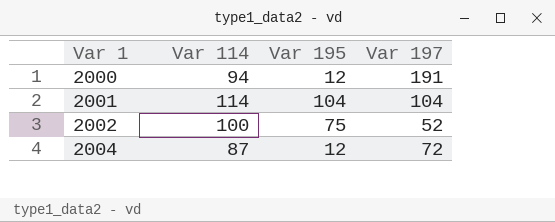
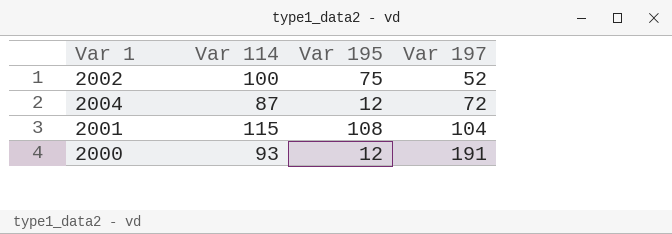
row order: Var 1 ascending -> Var 197 ascending
2001 | Var 114: 114 -> 115
2001 | Var 195: 104 -> 108
2000 | Var 114: 94 -> 93

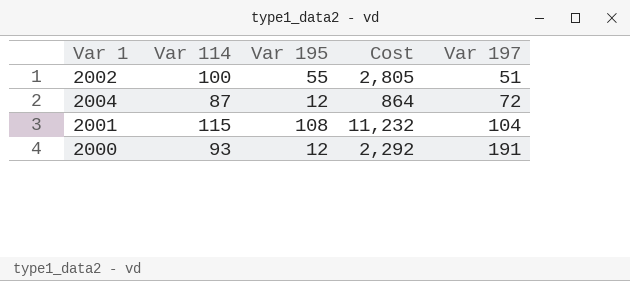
column Cost | formula: none -> [Var 195] * [Var 197]
2002 | Var 195: 75 -> 55
2002 | Var 197: 52 -> 51

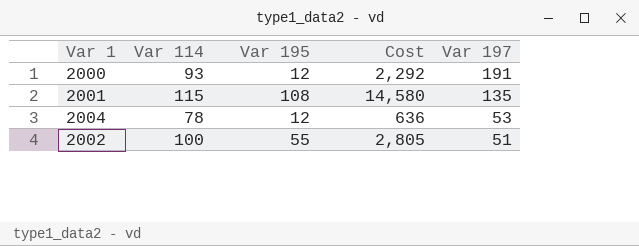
row order: Var 197 ascending -> Var 197 descending
2001 | Cost: 11,232 -> 14,580
2001 | Var 197: 104 -> 135
2004 | Var 114: 87 -> 78
2004 | Cost: 864 -> 636
2004 | Var 197: 72 -> 53

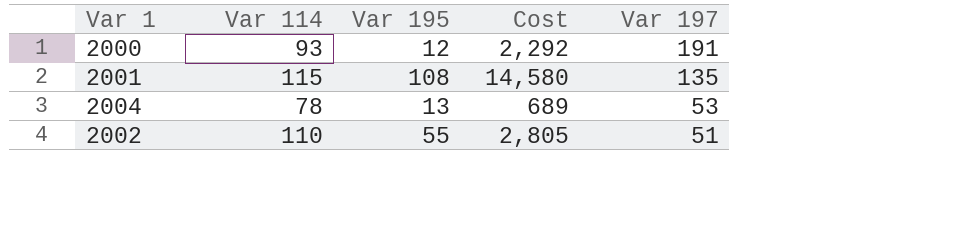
2004 | Var 195: 12 -> 13
2004 | Cost: 636 -> 689
2002 | Var 114: 100 -> 110

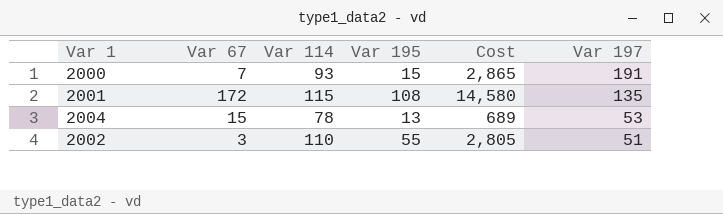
column Var 67 | position: none -> 2
2000 | Var 195: 12 -> 15
2000 | Cost: 2,292 -> 2,865

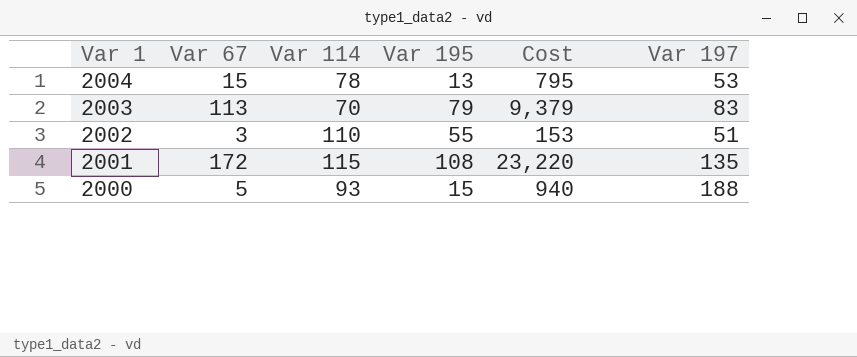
row order: Var 197 descending -> Var 1 descending
column Cost | formula: [Var 195] * [Var 197] -> [Var 67] * [Var 197]
row 2003: none -> 113 | 70 | 79 | 9,379 | 83
2000 | Var 67: 7 -> 5
2000 | Var 197: 191 -> 188

